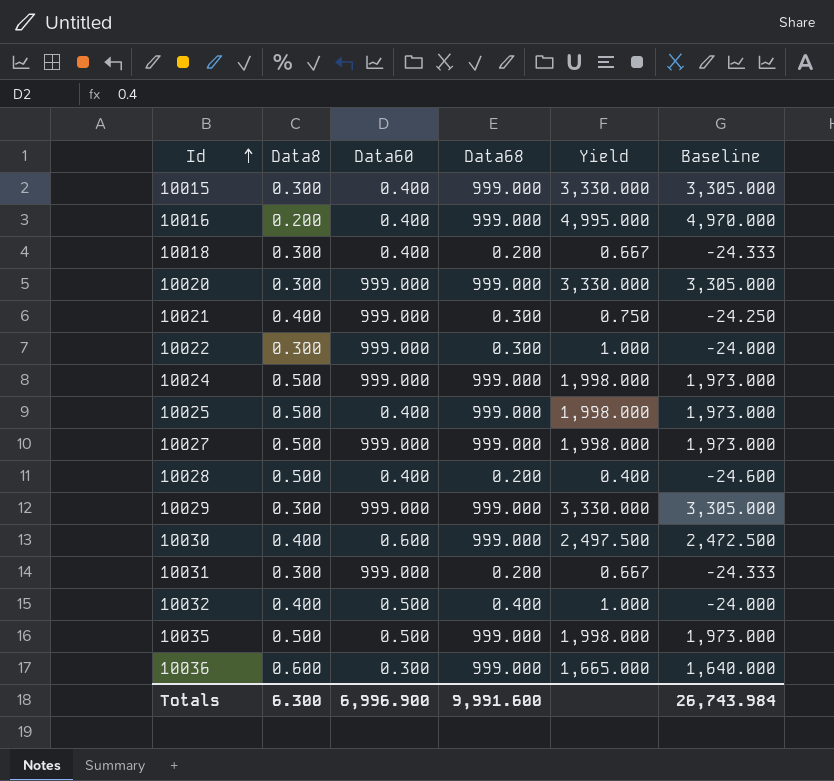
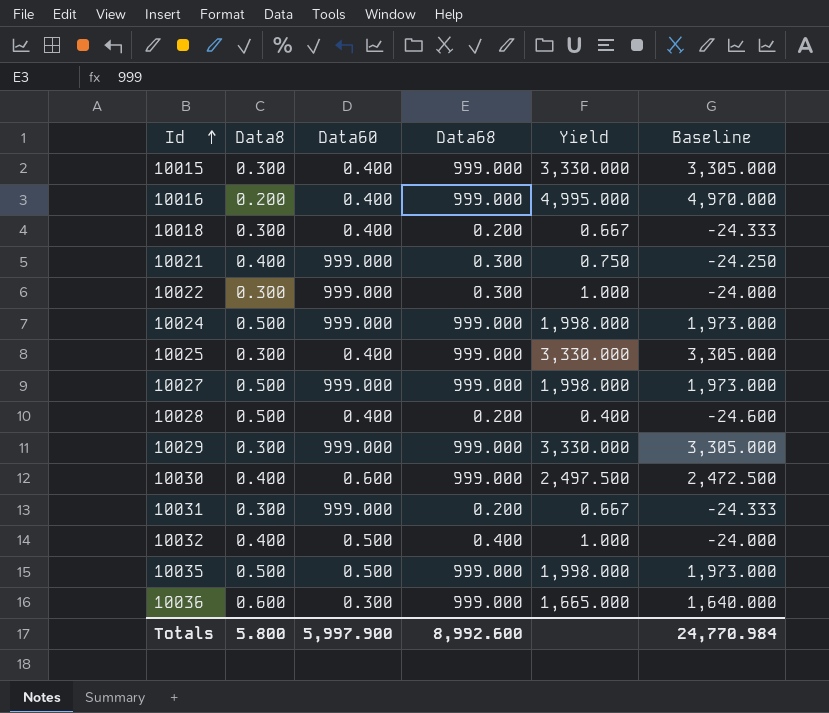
row 10020: 0.300 | 999.000 | 999.000 | 3,330.000 | 3,305.000 -> none
10025 | Data8: 0.500 -> 0.300
10025 | Yield: 1,998.000 -> 3,330.000
10025 | Baseline: 1,973.000 -> 3,305.000
Totals | Data8: 6.300 -> 5.800
Totals | Data60: 6,996.900 -> 5,997.900
Totals | Data68: 9,991.600 -> 8,992.600
Totals | Baseline: 26,743.984 -> 24,770.984

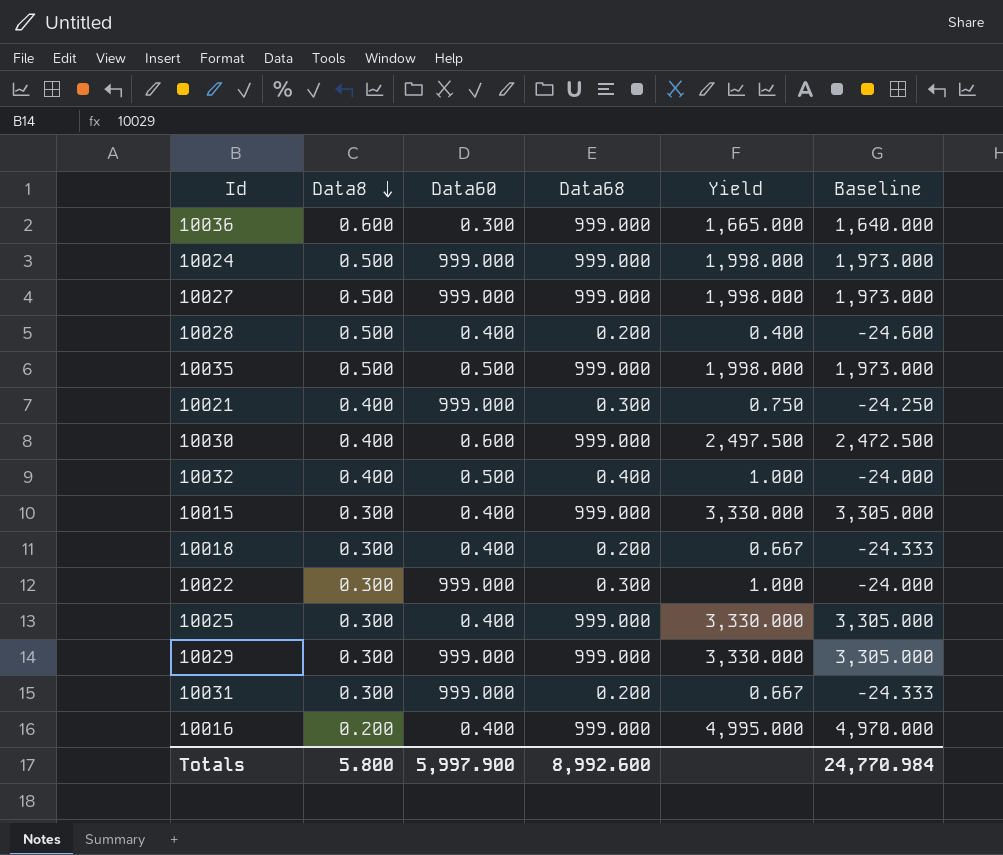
row order: Id ascending -> Data8 descending

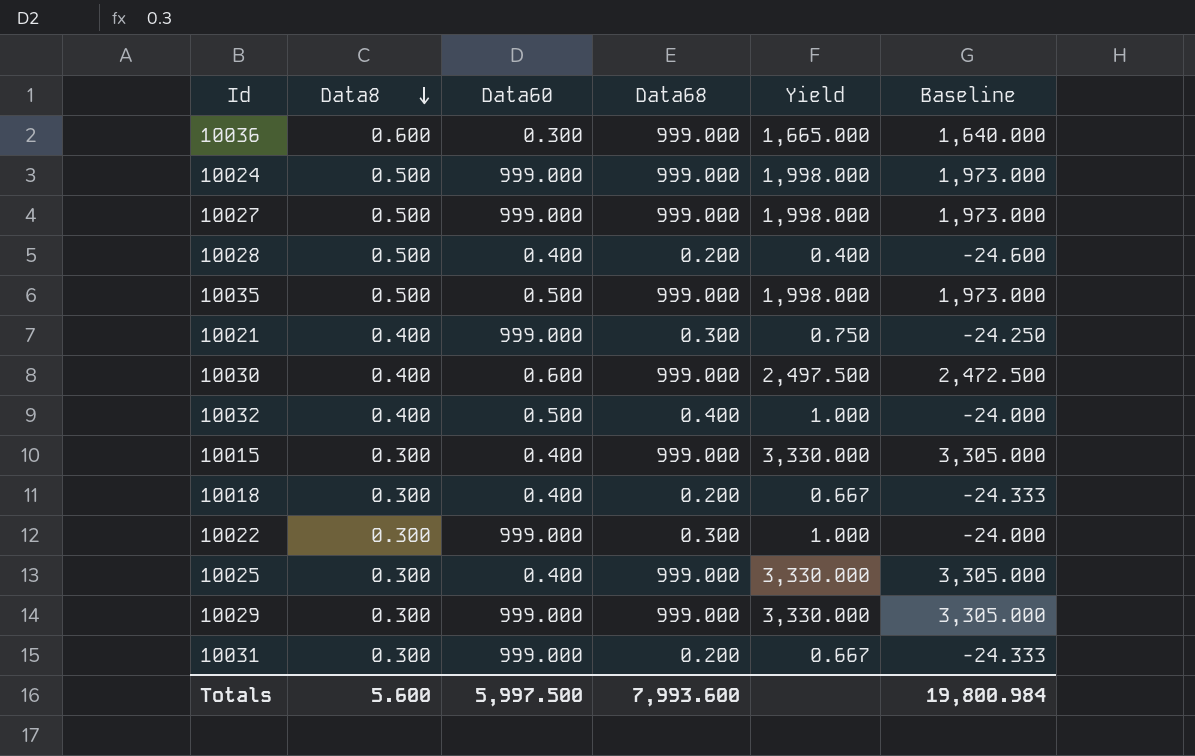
row 10016: 0.200 | 0.400 | 999.000 | 4,995.000 | 4,970.000 -> none
Totals | Data8: 5.800 -> 5.600
Totals | Data60: 5,997.900 -> 5,997.500
Totals | Data68: 8,992.600 -> 7,993.600
Totals | Baseline: 24,770.984 -> 19,800.984

